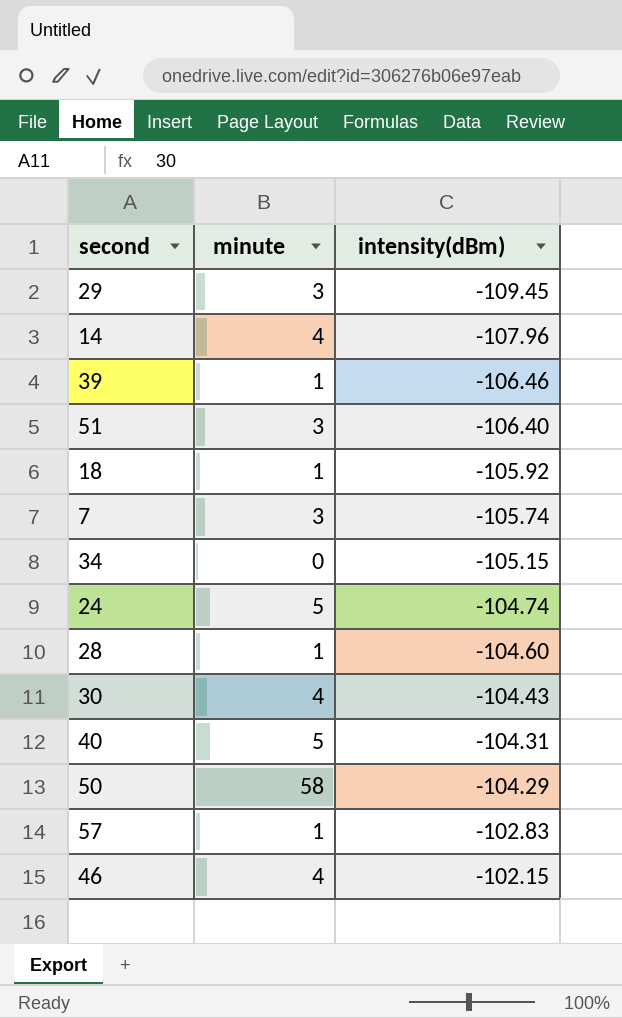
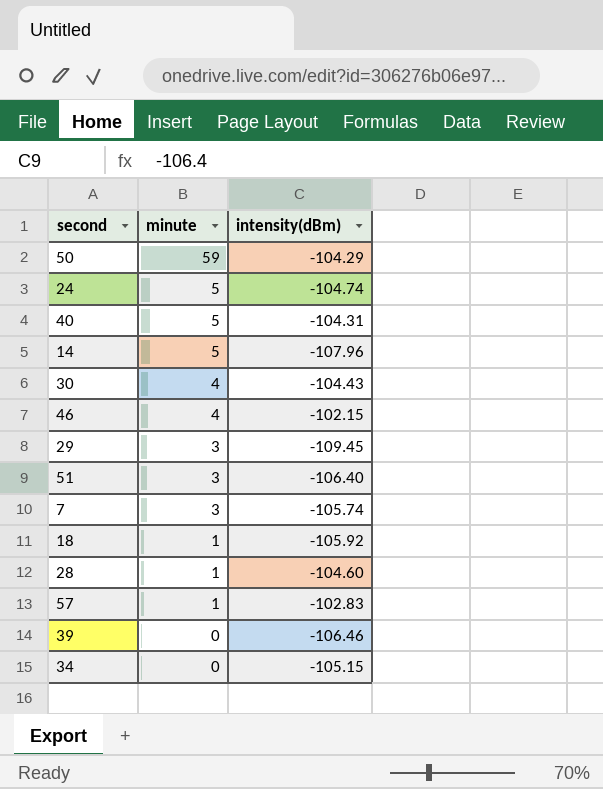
row order: intensity(dBm) ascending -> minute descending
50 | minute: 58 -> 59
14 | minute: 4 -> 5
39 | minute: 1 -> 0

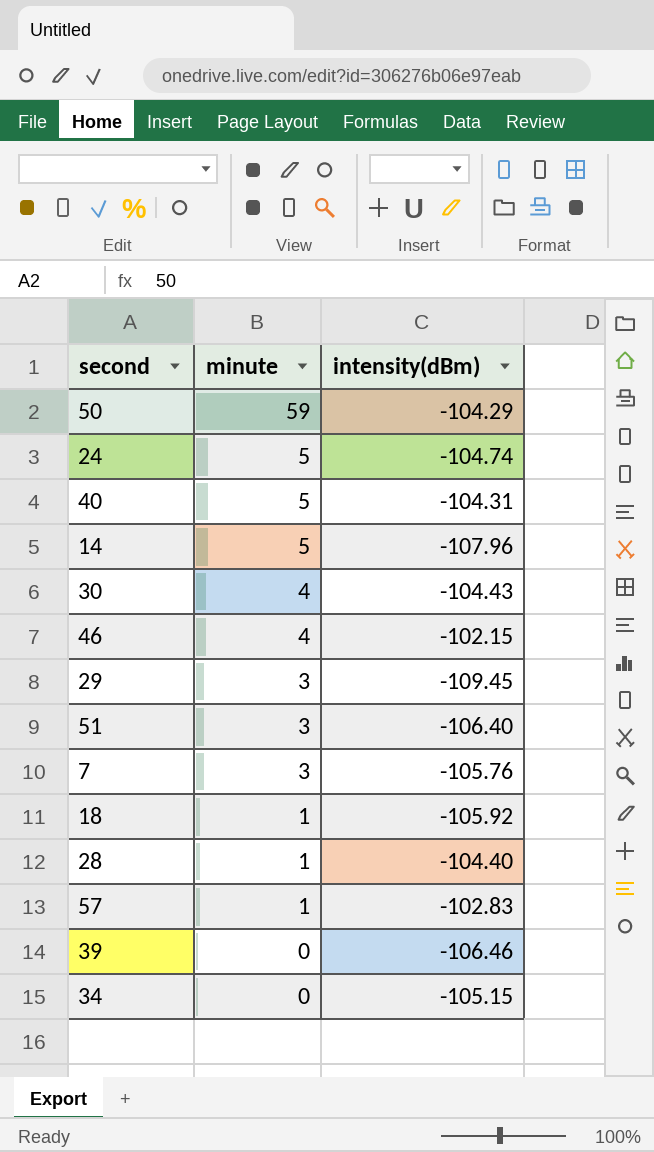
7 | intensity(dBm): -105.74 -> -105.76
28 | intensity(dBm): -104.60 -> -104.40

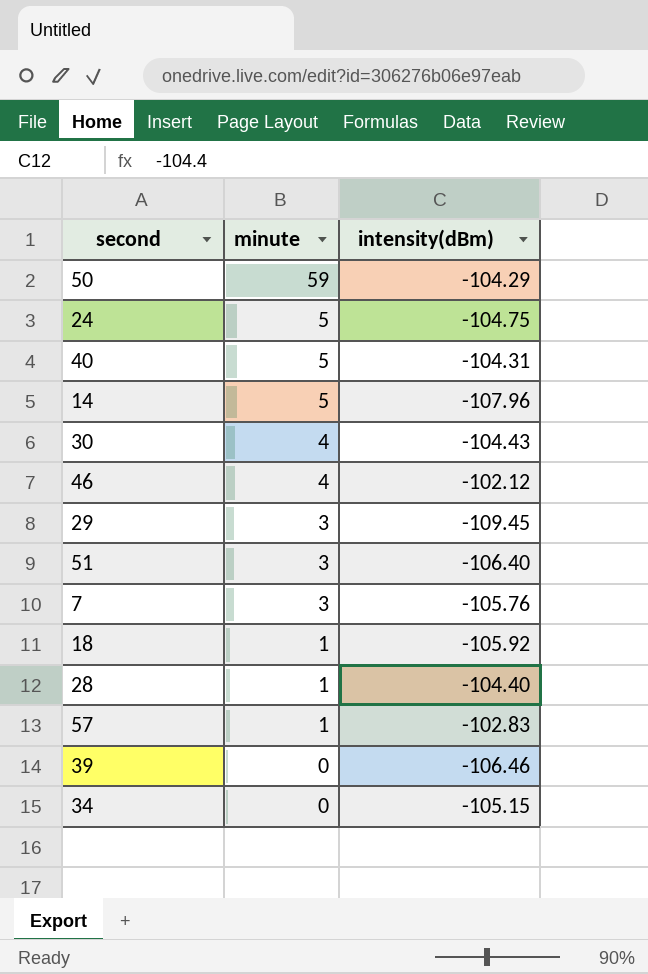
24 | intensity(dBm): -104.74 -> -104.75
46 | intensity(dBm): -102.15 -> -102.12

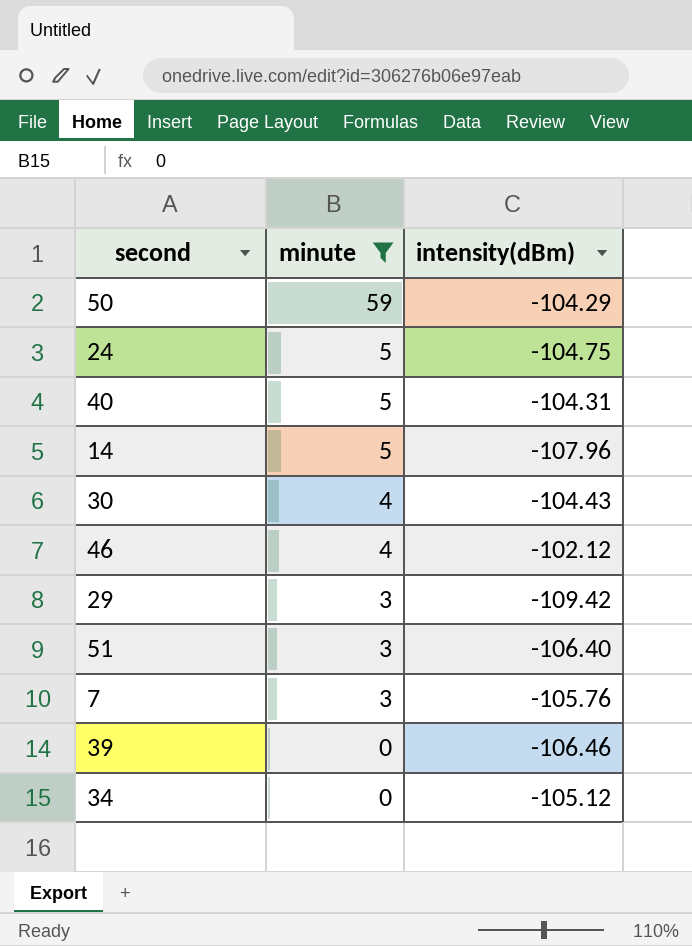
filter: none -> minute != 1
29 | intensity(dBm): -109.45 -> -109.42
34 | intensity(dBm): -105.15 -> -105.12

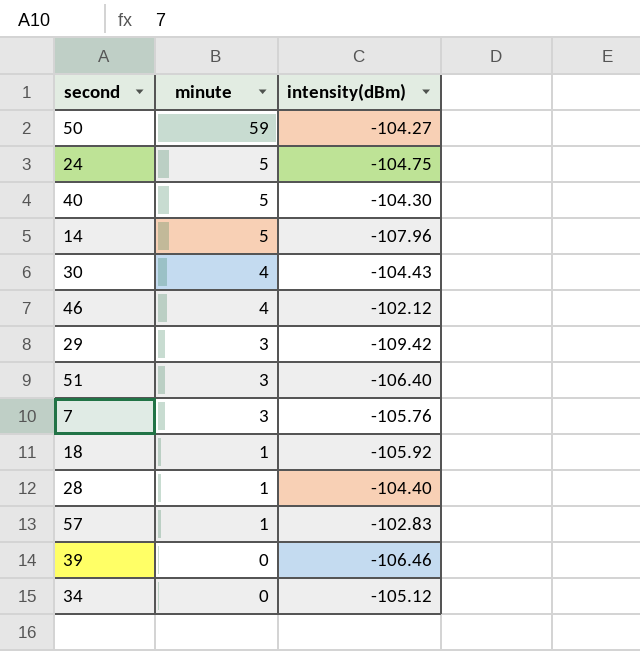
filter: minute != 1 -> none
50 | intensity(dBm): -104.29 -> -104.27
40 | intensity(dBm): -104.31 -> -104.30

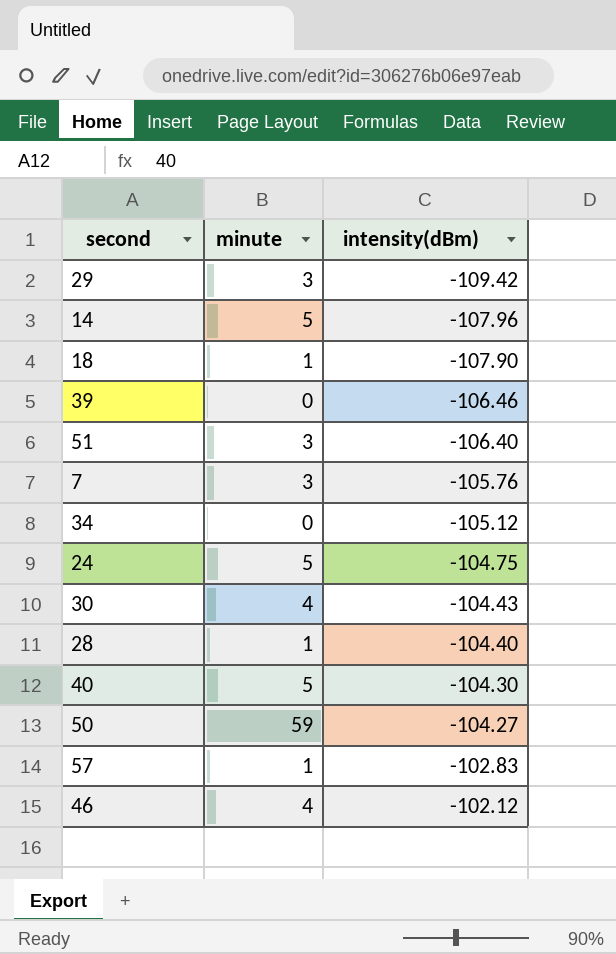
row order: minute descending -> intensity(dBm) ascending
18 | intensity(dBm): -105.92 -> -107.90

